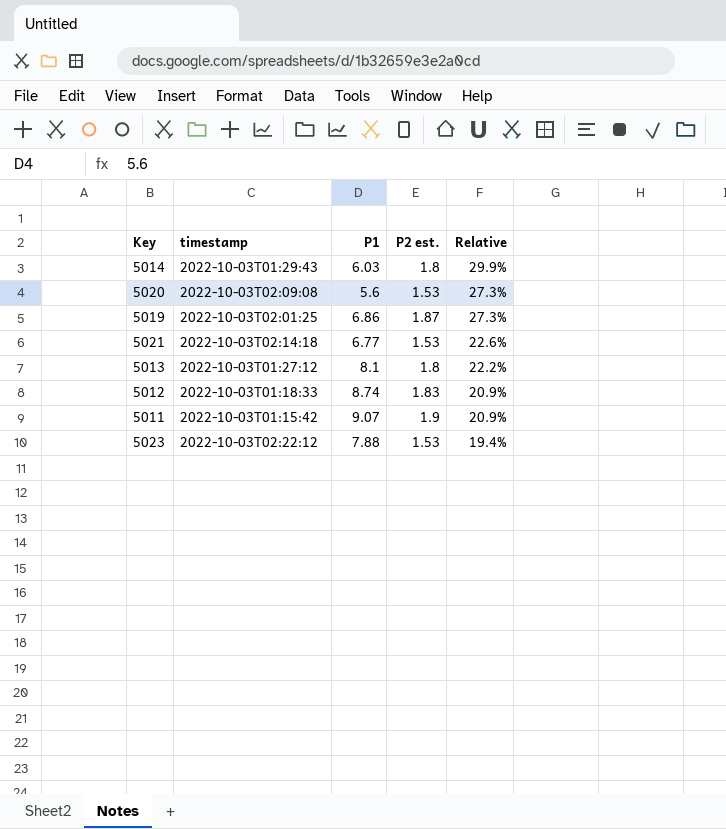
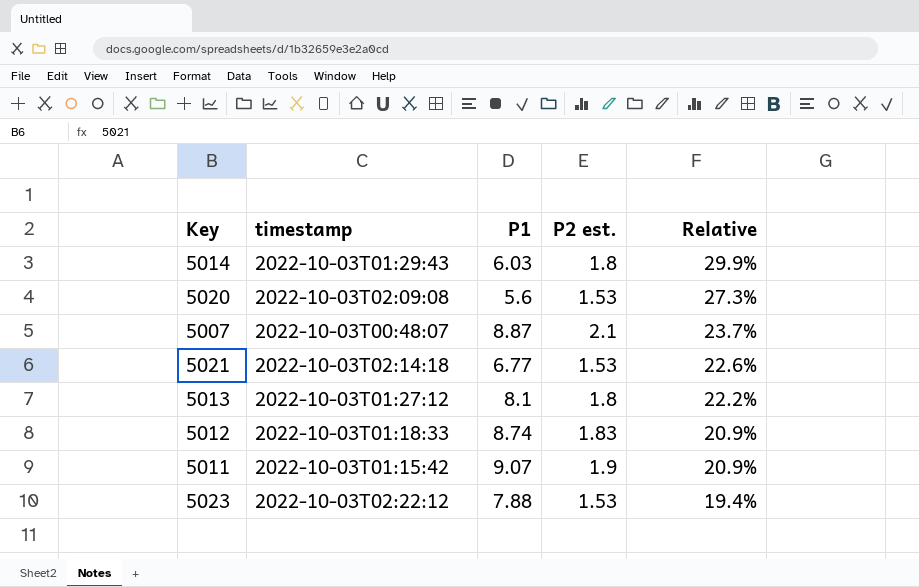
row 5019: 2022-10-03T02:01:25 | 6.86 | 1.87 | 27.3% -> none
row 5007: none -> 2022-10-03T00:48:07 | 8.87 | 2.1 | 23.7%

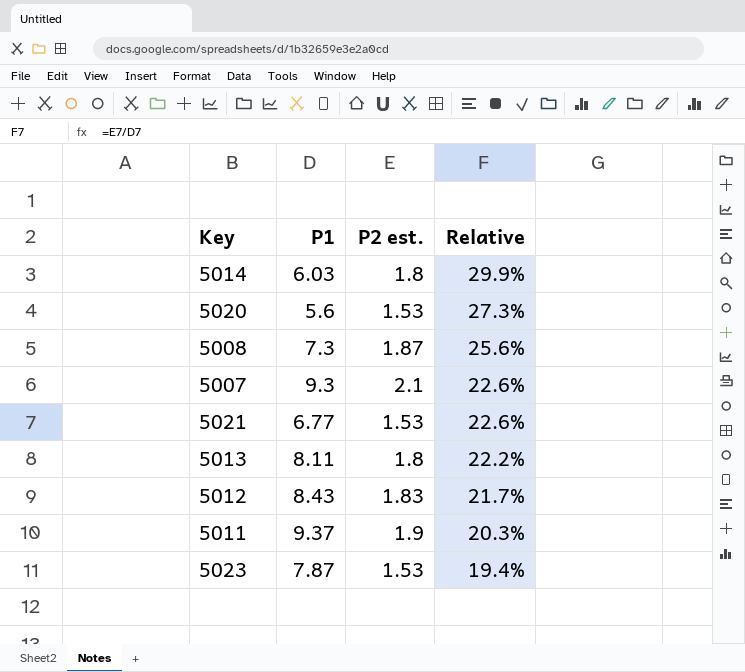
column timestamp | position: 2 -> none
row 5008: none -> 7.3 | 1.87 | 25.6%
5007 | P1: 8.87 -> 9.3
5007 | Relative: 23.7% -> 22.6%
5013 | P1: 8.1 -> 8.11
5012 | P1: 8.74 -> 8.43
5012 | Relative: 20.9% -> 21.7%
5011 | P1: 9.07 -> 9.37
5011 | Relative: 20.9% -> 20.3%
5023 | P1: 7.88 -> 7.87

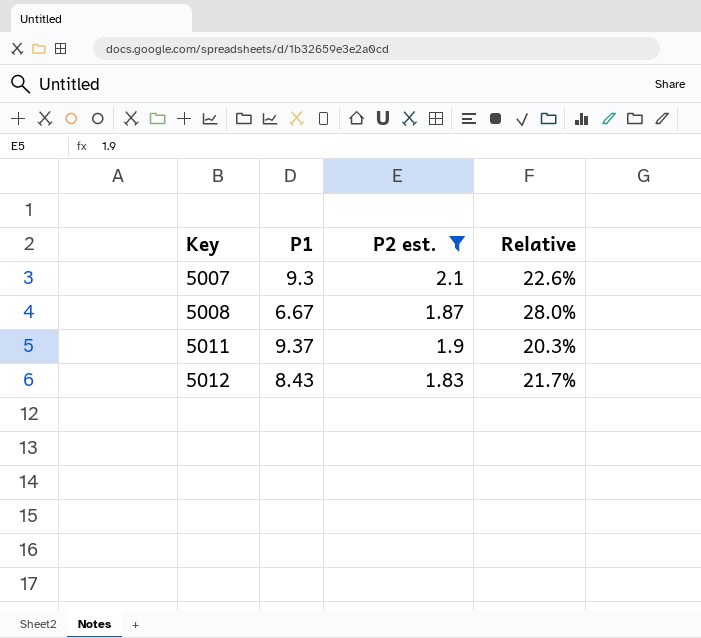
filter: none -> P2 est. >= 1.83
row order: Relative descending -> Key ascending
5008 | P1: 7.3 -> 6.67
5008 | Relative: 25.6% -> 28.0%

